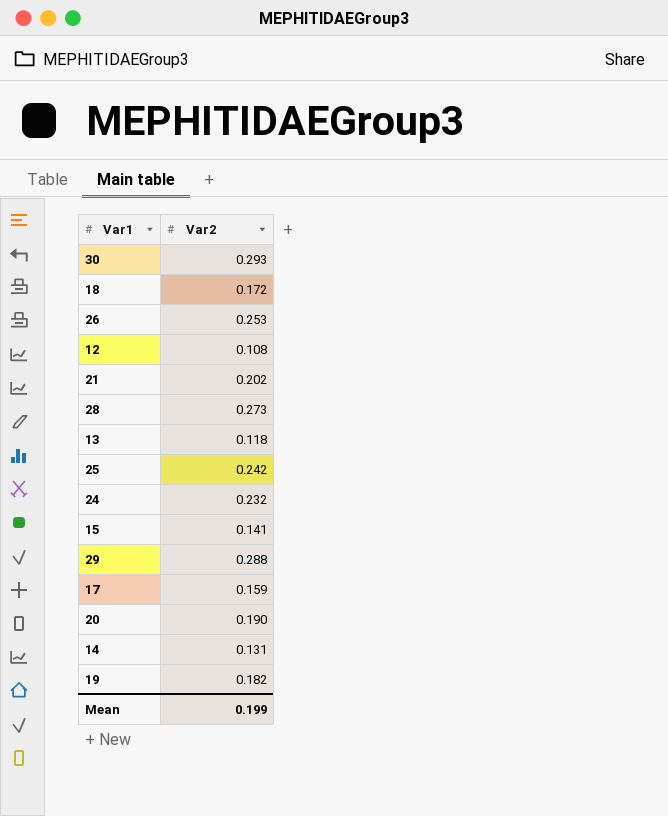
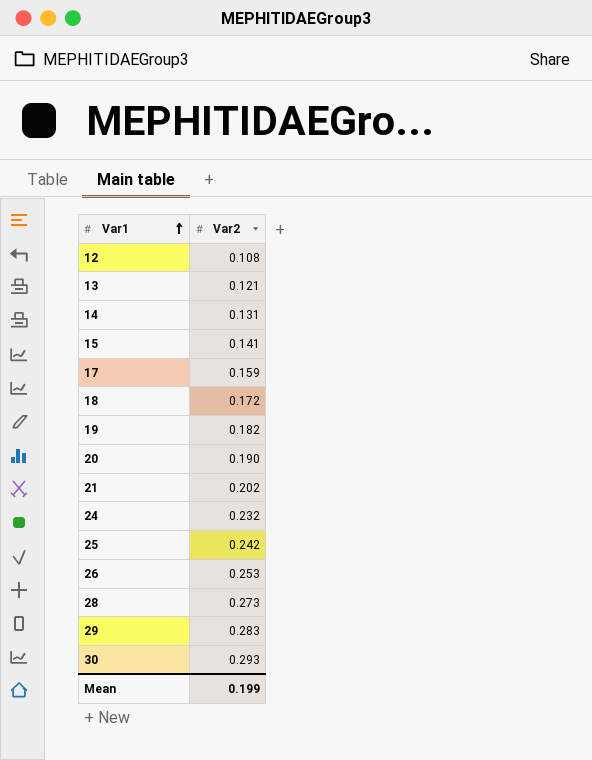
row order: none -> Var1 ascending
13 | Var2: 0.118 -> 0.121
29 | Var2: 0.288 -> 0.283

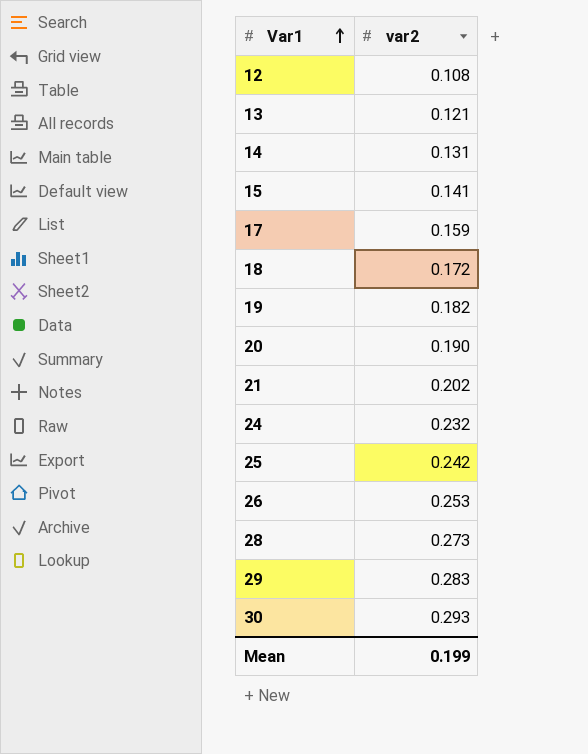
column name: Var2 -> var2

